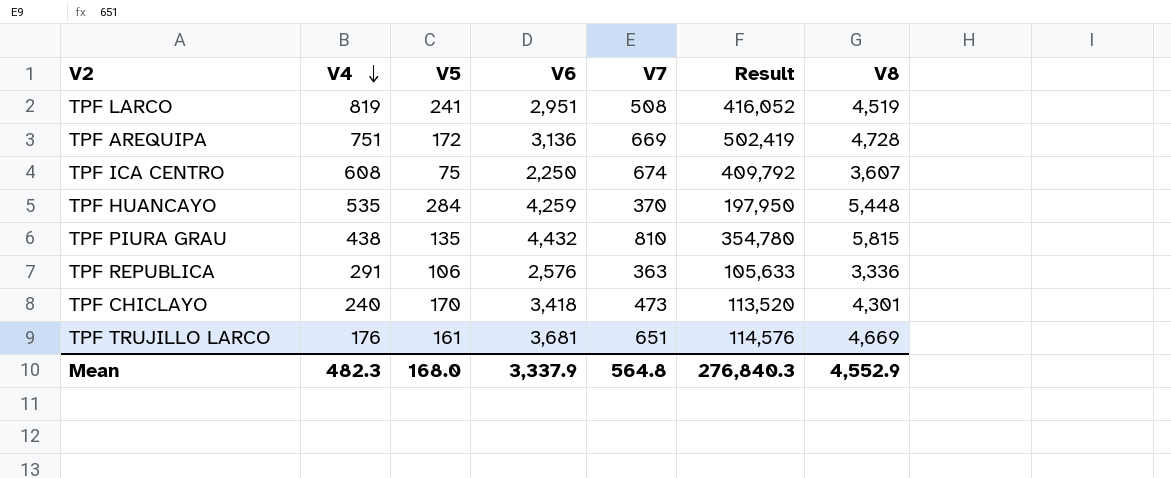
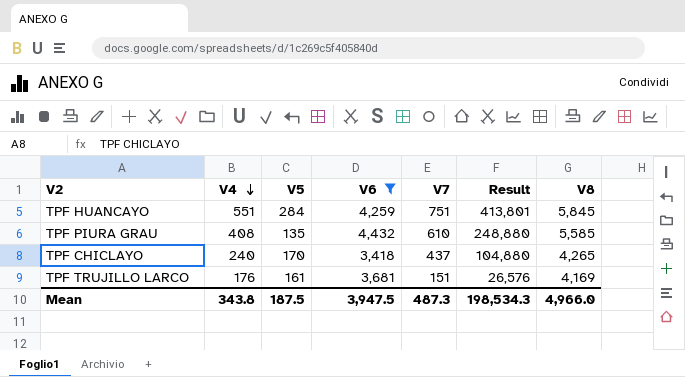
filter: none -> V6 >= 3,418
TPF HUANCAYO | V4: 535 -> 551
TPF HUANCAYO | V7: 370 -> 751
TPF HUANCAYO | Result: 197,950 -> 413,801
TPF HUANCAYO | V8: 5,448 -> 5,845
TPF PIURA GRAU | V4: 438 -> 408
TPF PIURA GRAU | V7: 810 -> 610
TPF PIURA GRAU | Result: 354,780 -> 248,880
TPF PIURA GRAU | V8: 5,815 -> 5,585
TPF CHICLAYO | V7: 473 -> 437
TPF CHICLAYO | Result: 113,520 -> 104,880
TPF CHICLAYO | V8: 4,301 -> 4,265
TPF TRUJILLO LARCO | V7: 651 -> 151
TPF TRUJILLO LARCO | Result: 114,576 -> 26,576
TPF TRUJILLO LARCO | V8: 4,669 -> 4,169
Mean | V4: 482.3 -> 343.8
Mean | V5: 168.0 -> 187.5
Mean | V6: 3,337.9 -> 3,947.5
Mean | V7: 564.8 -> 487.3
Mean | Result: 276,840.3 -> 198,534.3
Mean | V8: 4,552.9 -> 4,966.0

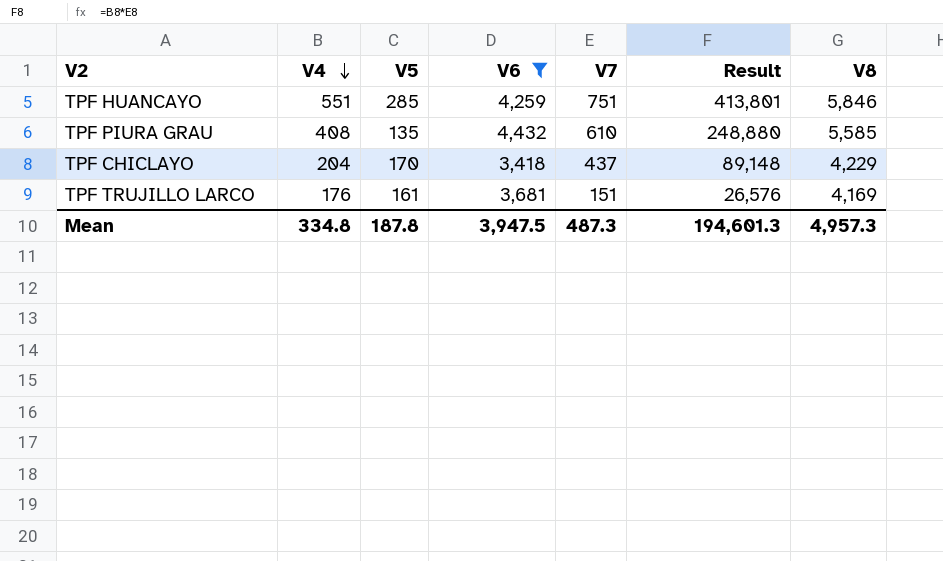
TPF HUANCAYO | V5: 284 -> 285
TPF HUANCAYO | V8: 5,845 -> 5,846
TPF CHICLAYO | V4: 240 -> 204
TPF CHICLAYO | Result: 104,880 -> 89,148
TPF CHICLAYO | V8: 4,265 -> 4,229
Mean | V4: 343.8 -> 334.8
Mean | V5: 187.5 -> 187.8
Mean | Result: 198,534.3 -> 194,601.3
Mean | V8: 4,966.0 -> 4,957.3

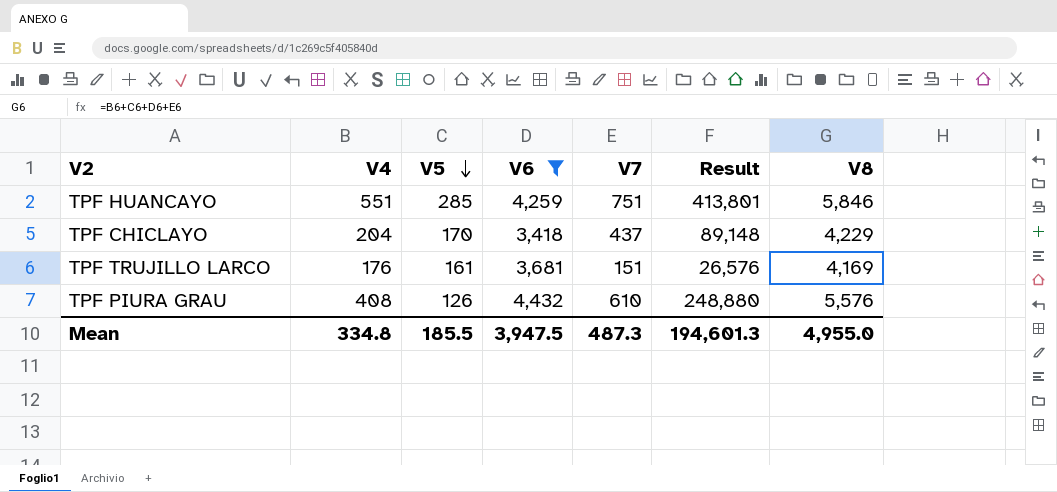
row order: V4 descending -> V5 descending
TPF PIURA GRAU | V5: 135 -> 126
TPF PIURA GRAU | V8: 5,585 -> 5,576
Mean | V5: 187.8 -> 185.5
Mean | V8: 4,957.3 -> 4,955.0

